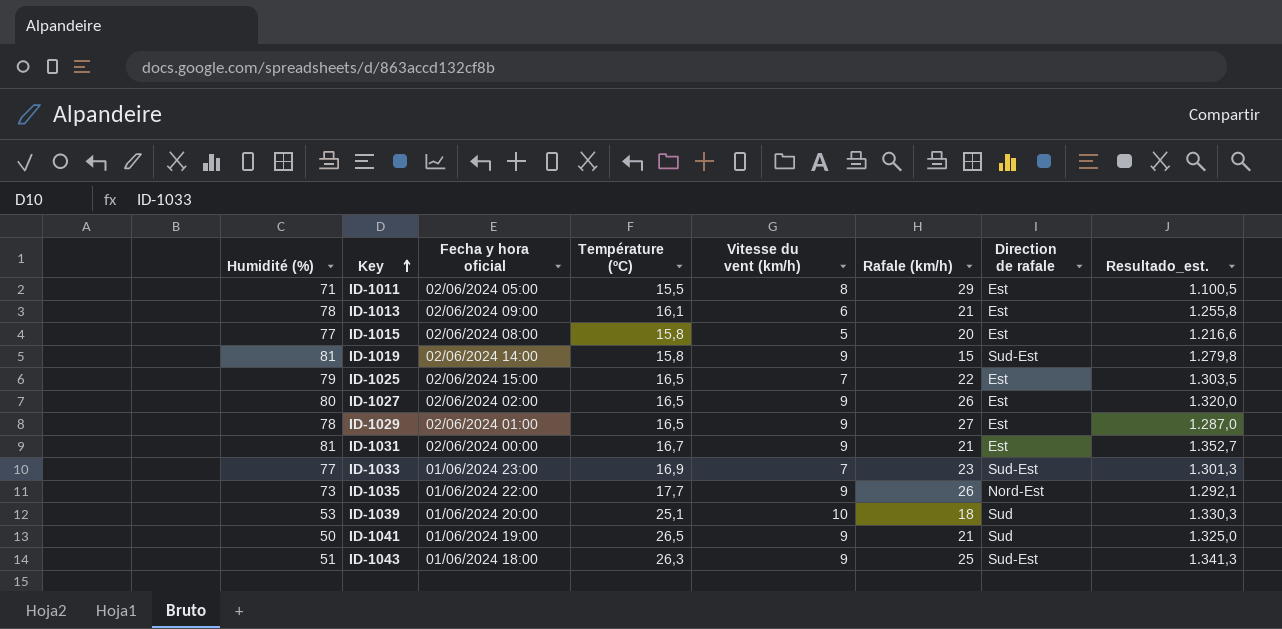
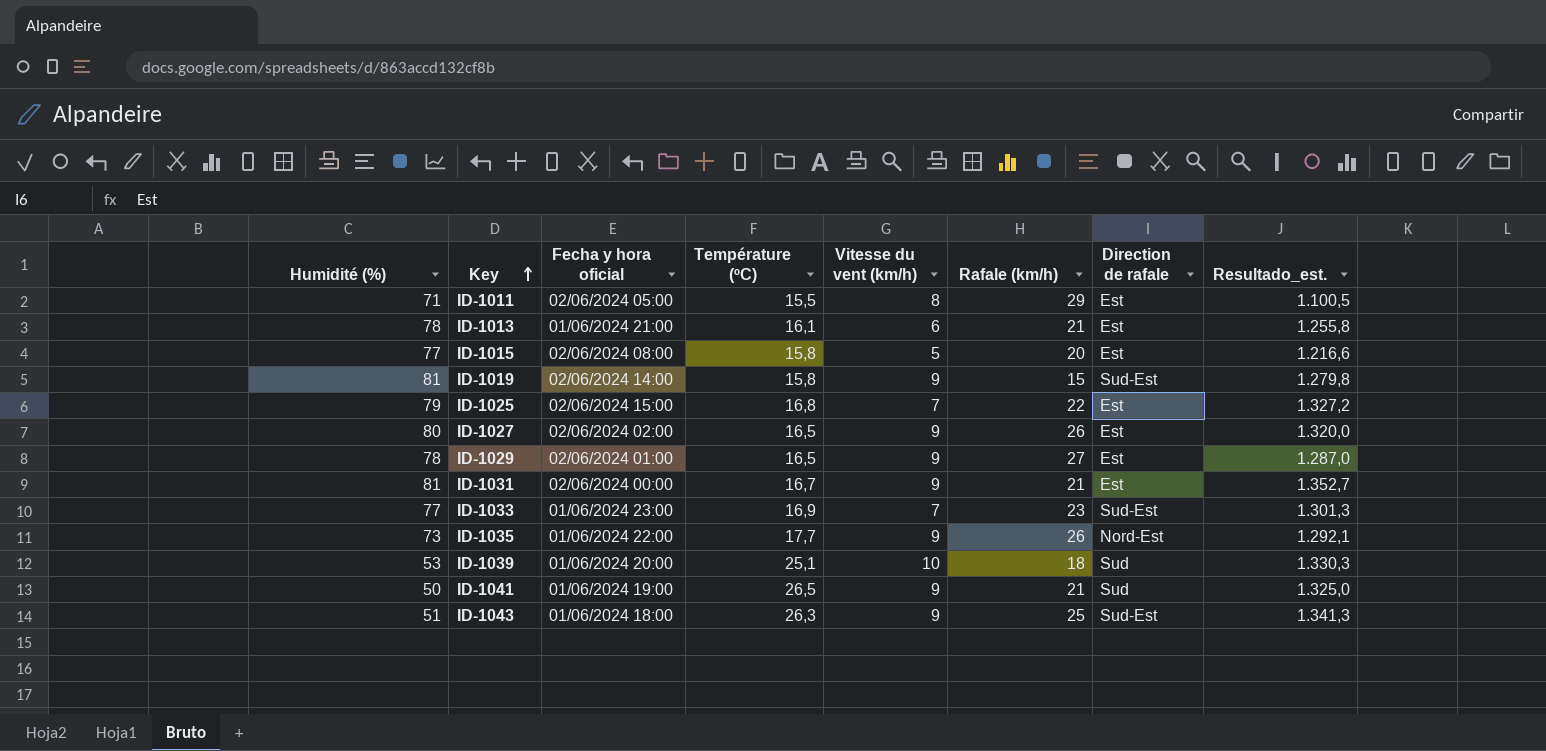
ID-1013 | Fecha y hora oficial: 02/06/2024 09:00 -> 01/06/2024 21:00
ID-1025 | Température (ºC): 16,5 -> 16,8
ID-1025 | Resultado_est.: 1.303,5 -> 1.327,2

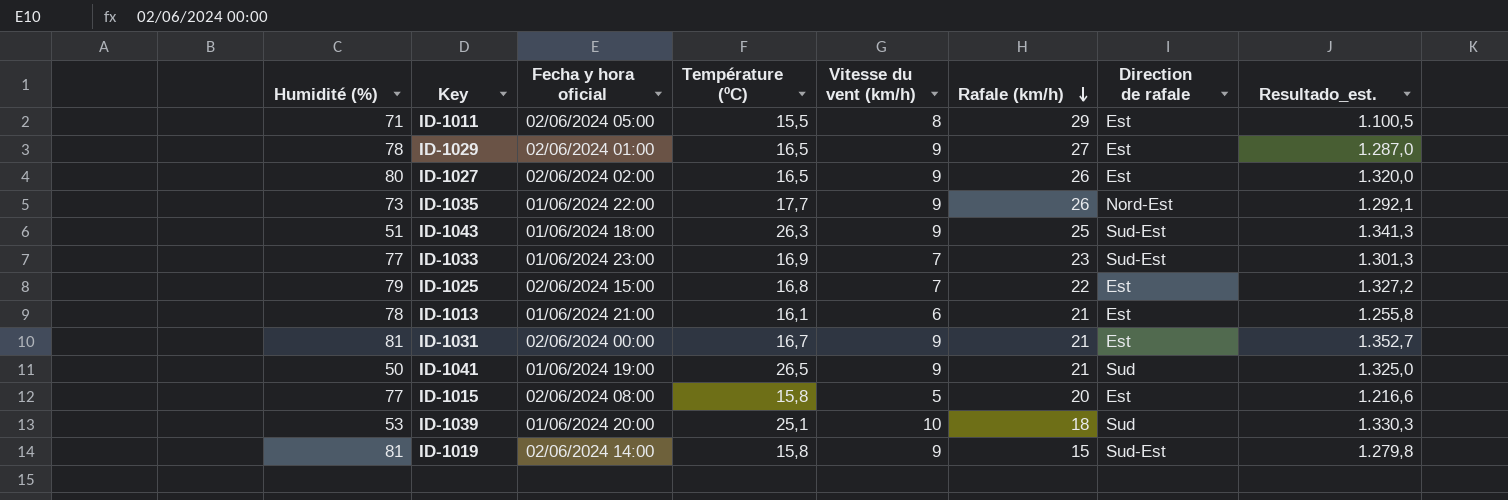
row order: Key ascending -> Rafale (km/h) descending

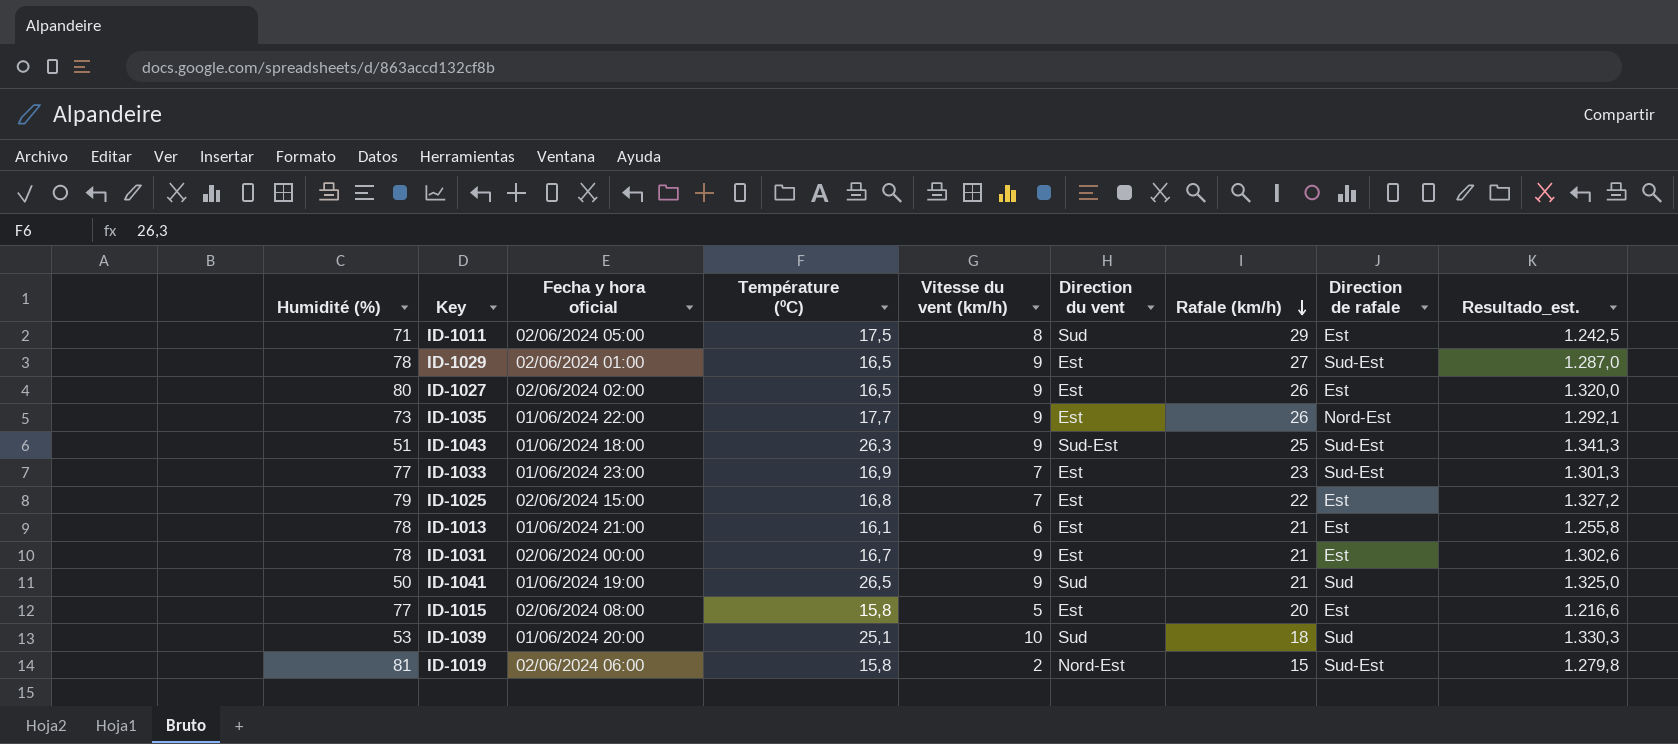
column Direction du vent | position: none -> 6
ID-1011 | Température (ºC): 15,5 -> 17,5
ID-1011 | Resultado_est.: 1.100,5 -> 1.242,5
ID-1029 | Direction de rafale: Est -> Sud-Est
ID-1031 | Humidité (%): 81 -> 78
ID-1031 | Resultado_est.: 1.352,7 -> 1.302,6
ID-1019 | Fecha y hora oficial: 02/06/2024 14:00 -> 02/06/2024 06:00
ID-1019 | Vitesse du vent (km/h): 9 -> 2

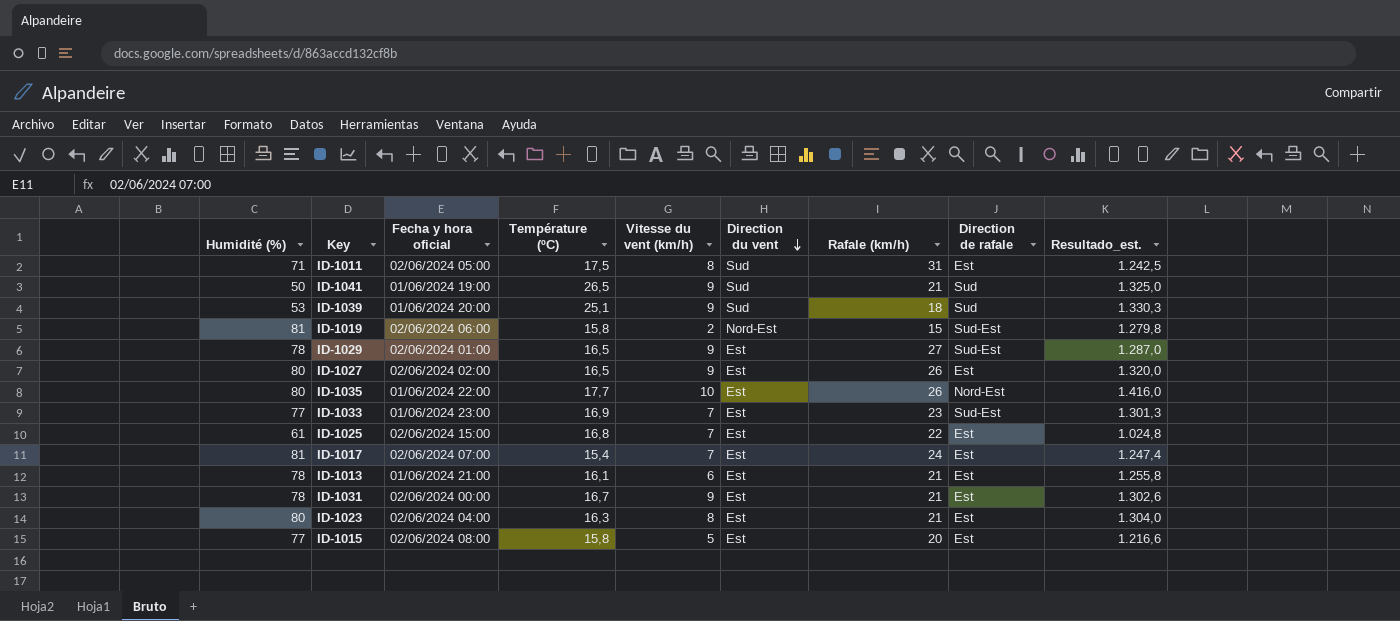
row order: Rafale (km/h) descending -> Direction du vent descending
row ID-1043: 51 | 01/06/2024 18:00 | 26,3 | 9 | Sud-Est | 25 | Sud-Est | 1.341,3 -> none
ID-1011 | Rafale (km/h): 29 -> 31
ID-1039 | Vitesse du vent (km/h): 10 -> 9
ID-1035 | Humidité (%): 73 -> 80
ID-1035 | Vitesse du vent (km/h): 9 -> 10
ID-1035 | Resultado_est.: 1.292,1 -> 1.416,0
ID-1025 | Humidité (%): 79 -> 61
ID-1025 | Resultado_est.: 1.327,2 -> 1.024,8
row ID-1017: none -> 81 | 02/06/2024 07:00 | 15,4 | 7 | Est | 24 | Est | 1.247,4
row ID-1023: none -> 80 | 02/06/2024 04:00 | 16,3 | 8 | Est | 21 | Est | 1.304,0

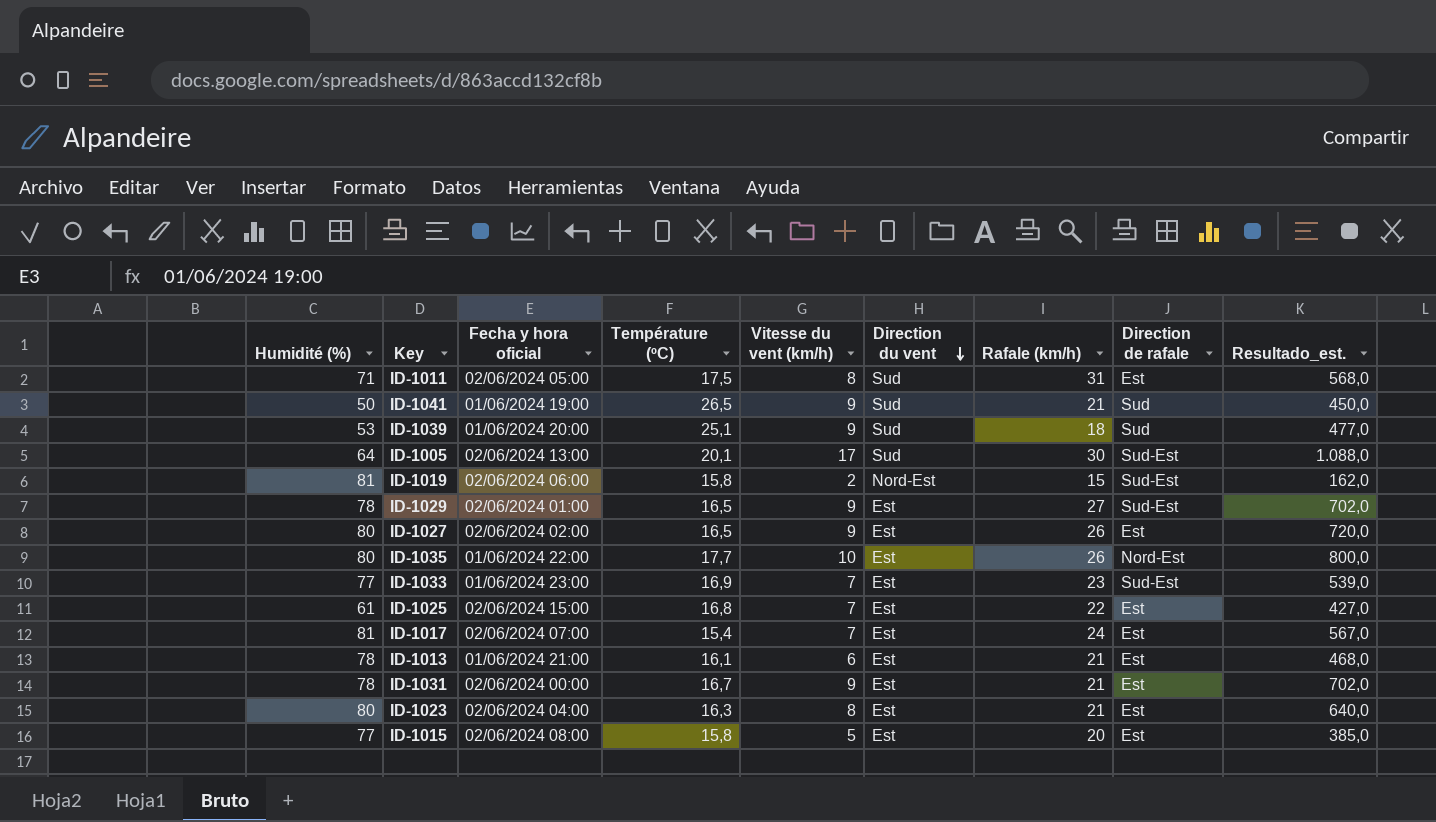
column Resultado_est. | formula: [Humidité (%)] * [Température (ºC)] -> [Humidité (%)] * [Vitesse du vent (km/h)]
row ID-1005: none -> 64 | 02/06/2024 13:00 | 20,1 | 17 | Sud | 30 | Sud-Est | 1.088,0

